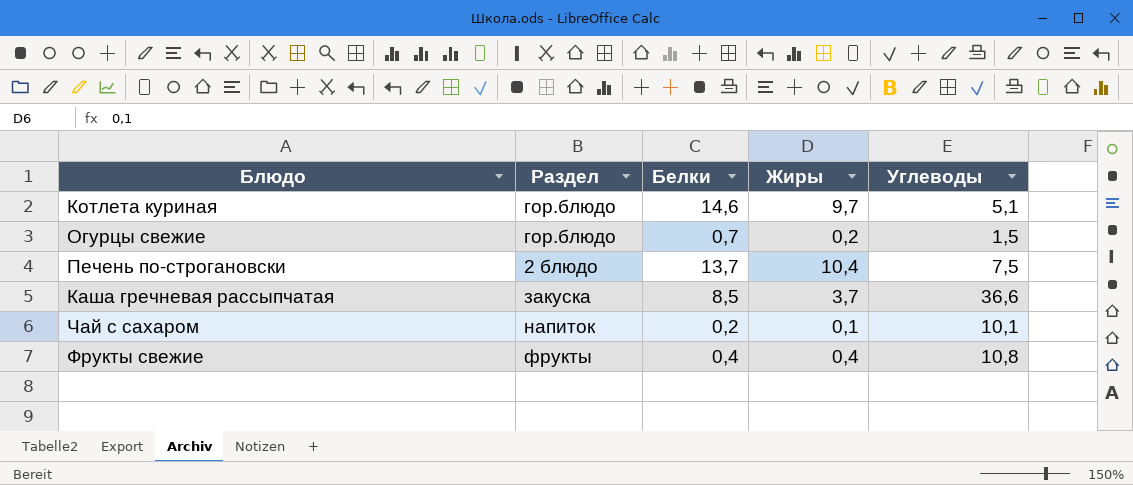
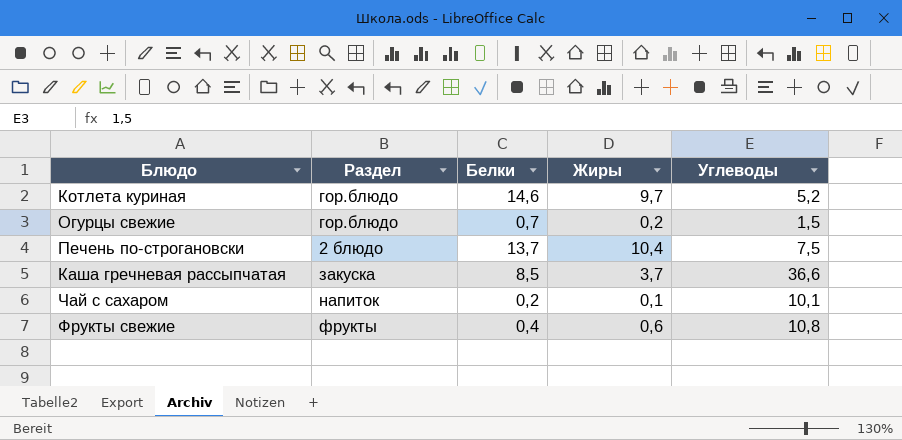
Котлета куриная | Углеводы: 5,1 -> 5,2
Фрукты свежие | Жиры: 0,4 -> 0,6

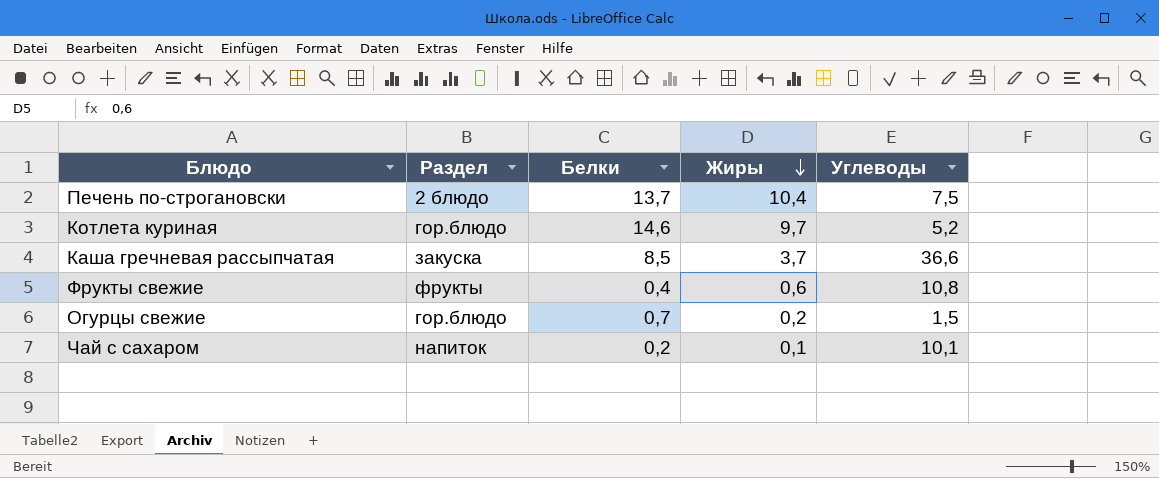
row order: none -> Жиры descending

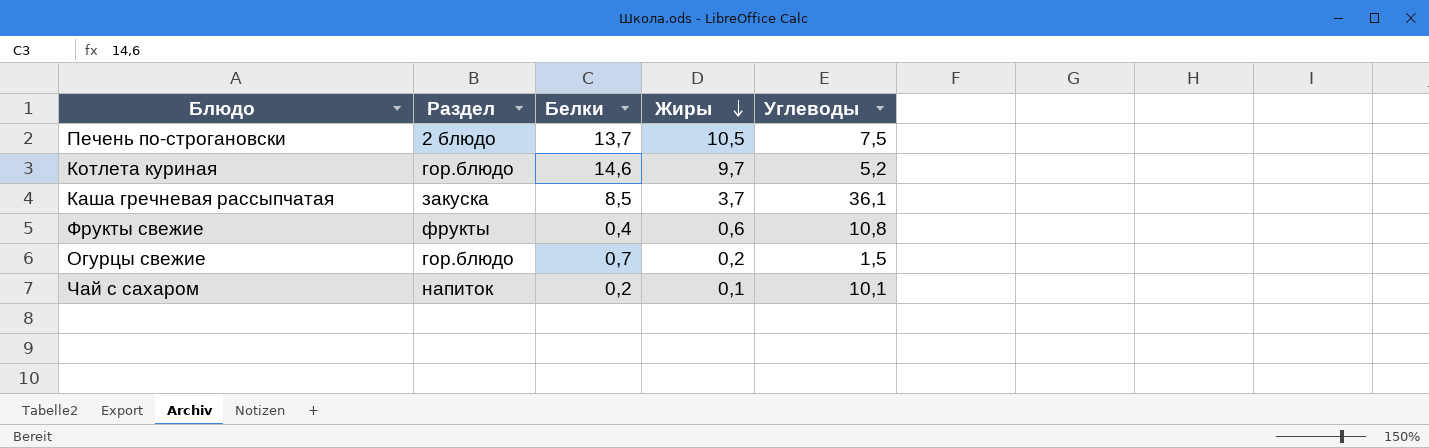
Печень по-строгановски | Жиры: 10,4 -> 10,5
Каша гречневая рассыпчатая | Углеводы: 36,6 -> 36,1

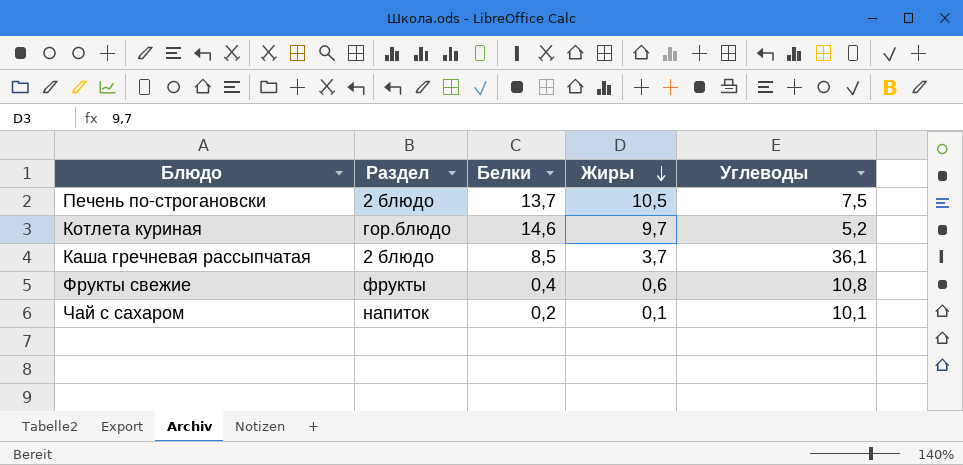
row Огурцы свежие: гор.блюдо | 0,7 | 0,2 | 1,5 -> none
Каша гречневая рассыпчатая | Раздел: закуска -> 2 блюдо

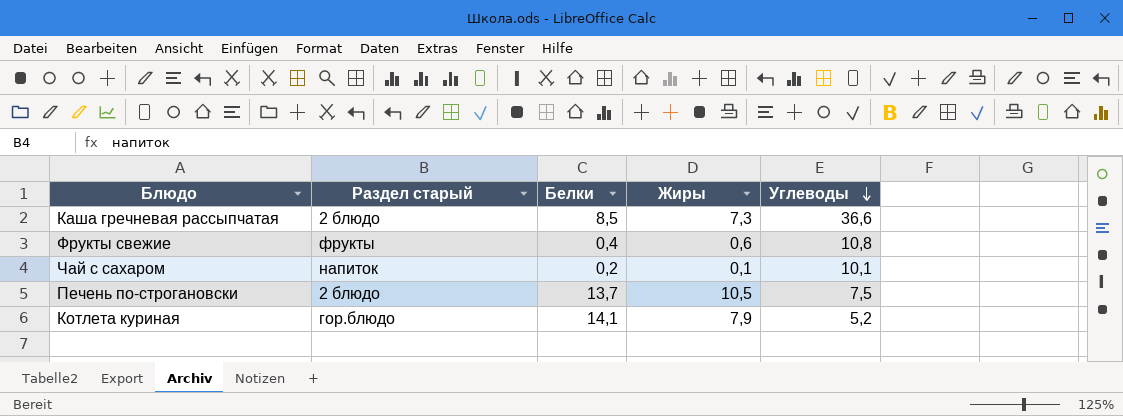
row order: Жиры descending -> Углеводы descending
column name: Раздел -> Раздел старый
Каша гречневая рассыпчатая | Жиры: 3,7 -> 7,3
Каша гречневая рассыпчатая | Углеводы: 36,1 -> 36,6
Котлета куриная | Белки: 14,6 -> 14,1
Котлета куриная | Жиры: 9,7 -> 7,9

